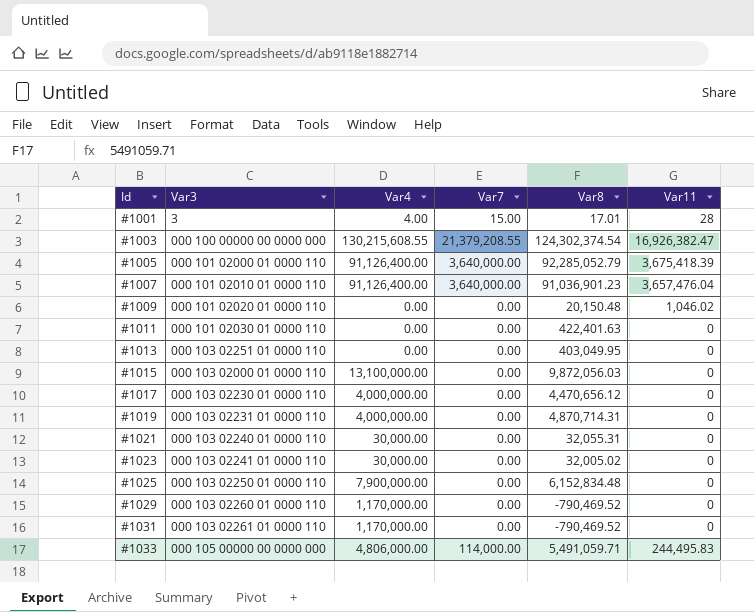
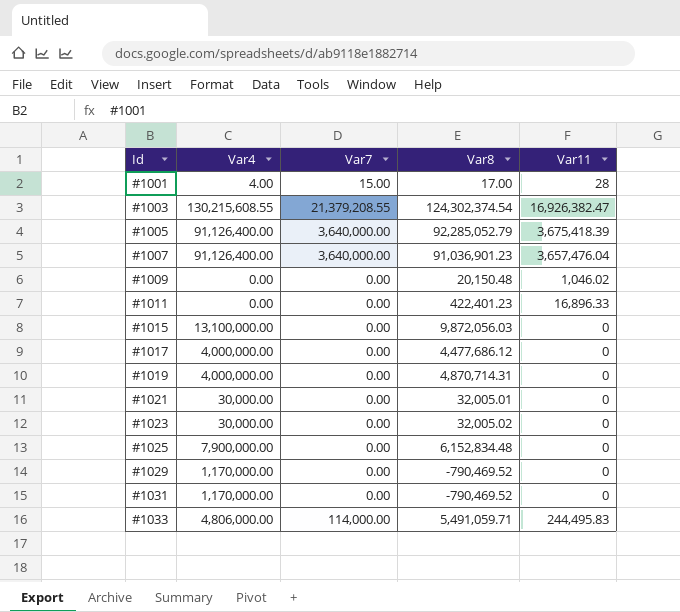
column Var3 | position: 2 -> none
row #1013: 000 103 02251 01 0000 110 | 0.00 | 0.00 | 403,049.95 | 0 -> none
#1001 | Var8: 17.01 -> 17.00
#1011 | Var8: 422,401.63 -> 422,401.23
#1011 | Var11: 0 -> 16,896.33
#1017 | Var8: 4,470,656.12 -> 4,477,686.12
#1021 | Var8: 32,055.31 -> 32,005.01

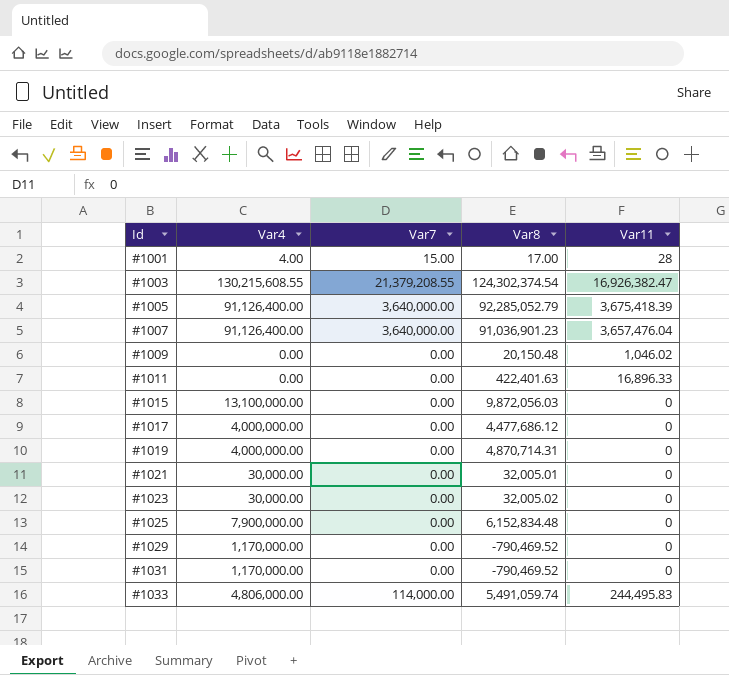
#1011 | Var8: 422,401.23 -> 422,401.63
#1033 | Var8: 5,491,059.71 -> 5,491,059.74

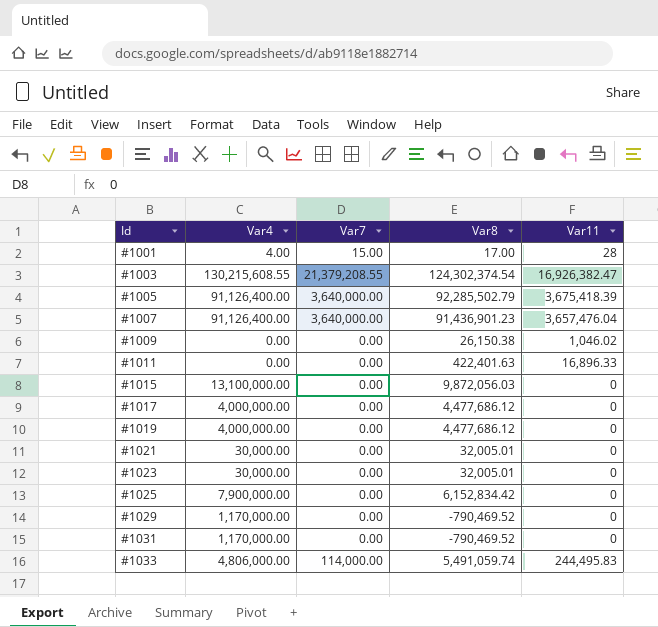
#1005 | Var8: 92,285,052.79 -> 92,285,502.79
#1007 | Var8: 91,036,901.23 -> 91,436,901.23
#1009 | Var8: 20,150.48 -> 26,150.38
#1019 | Var8: 4,870,714.31 -> 4,477,686.12
#1023 | Var8: 32,005.02 -> 32,005.01
#1025 | Var8: 6,152,834.48 -> 6,152,834.42

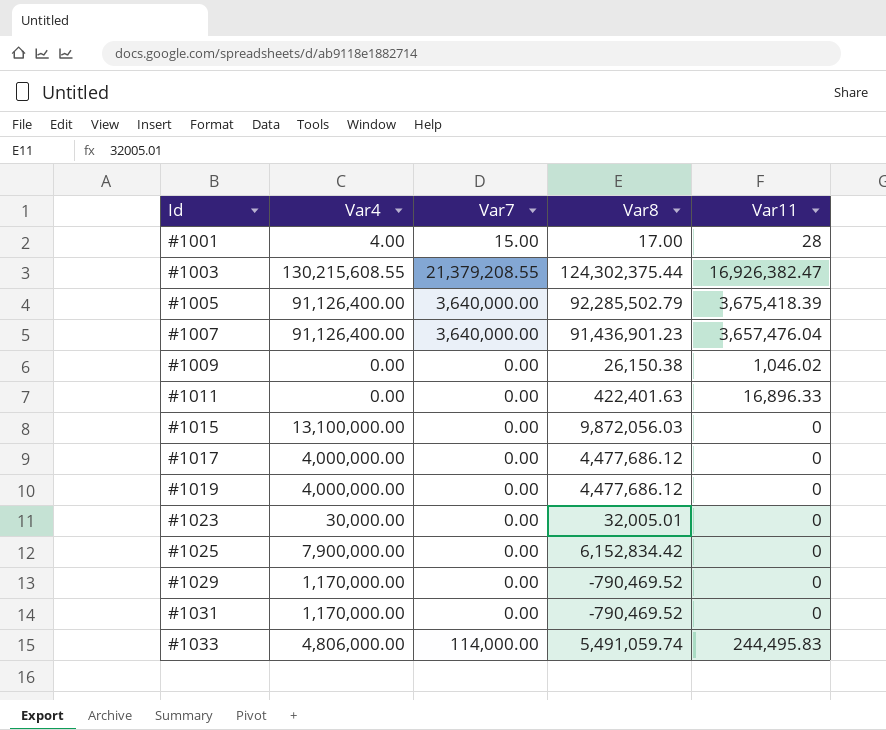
row #1021: 30,000.00 | 0.00 | 32,005.01 | 0 -> none
#1003 | Var8: 124,302,374.54 -> 124,302,375.44

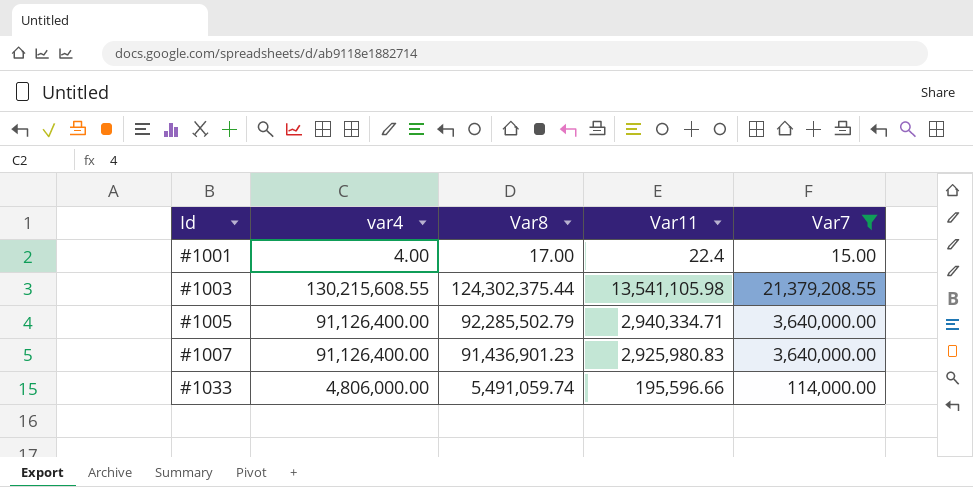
filter: none -> Var7 != 0.00
column name: Var4 -> var4
column Var7 | position: 3 -> 5
#1001 | Var11: 28 -> 22.4
#1003 | Var11: 16,926,382.47 -> 13,541,105.98
#1005 | Var11: 3,675,418.39 -> 2,940,334.71
#1007 | Var11: 3,657,476.04 -> 2,925,980.83
#1033 | Var11: 244,495.83 -> 195,596.66

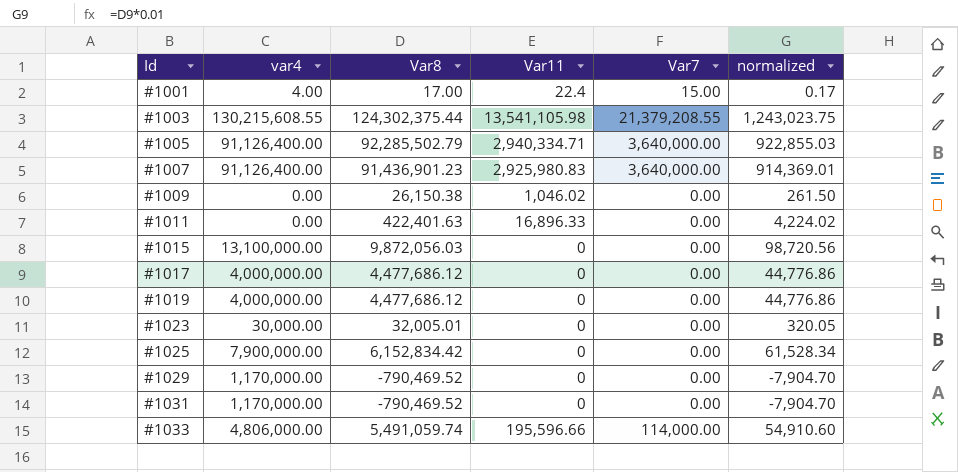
filter: Var7 != 0.00 -> none
column normalized | formula: none -> [Var8] * 0.01

